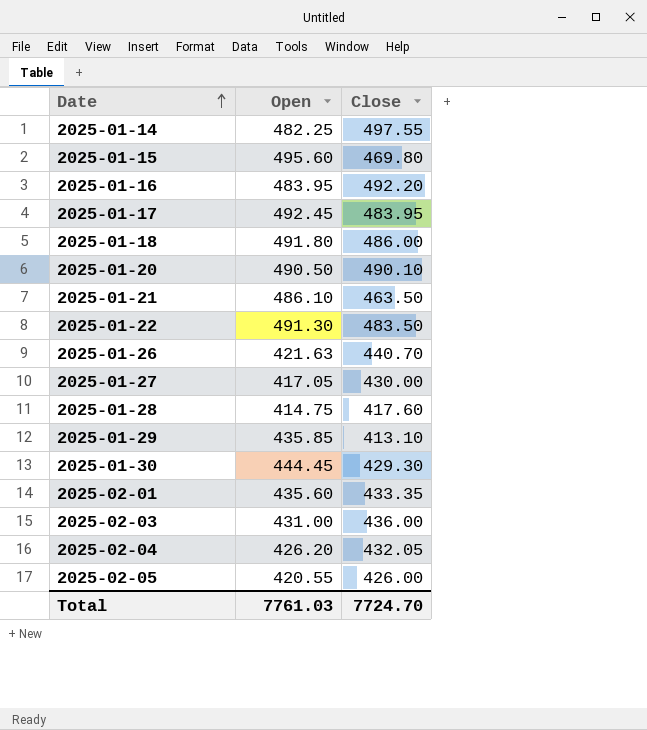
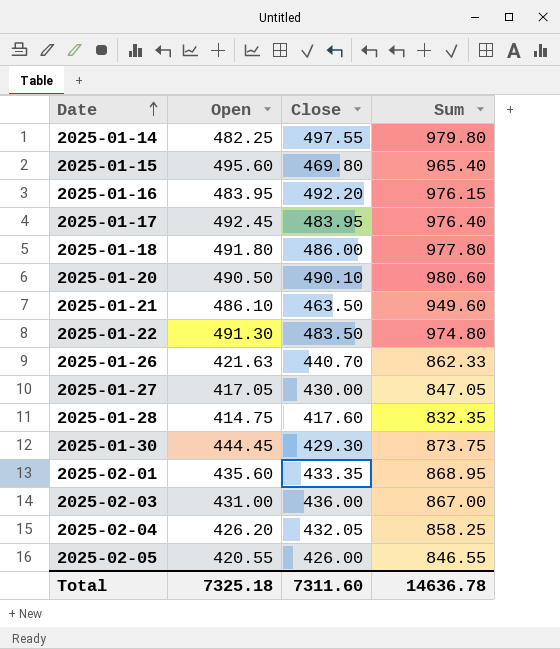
column Sum | formula: none -> [Open] + [Close]
row 2025-01-29: 435.85 | 413.10 -> none
Total | Open: 7761.03 -> 7325.18
Total | Close: 7724.70 -> 7311.60

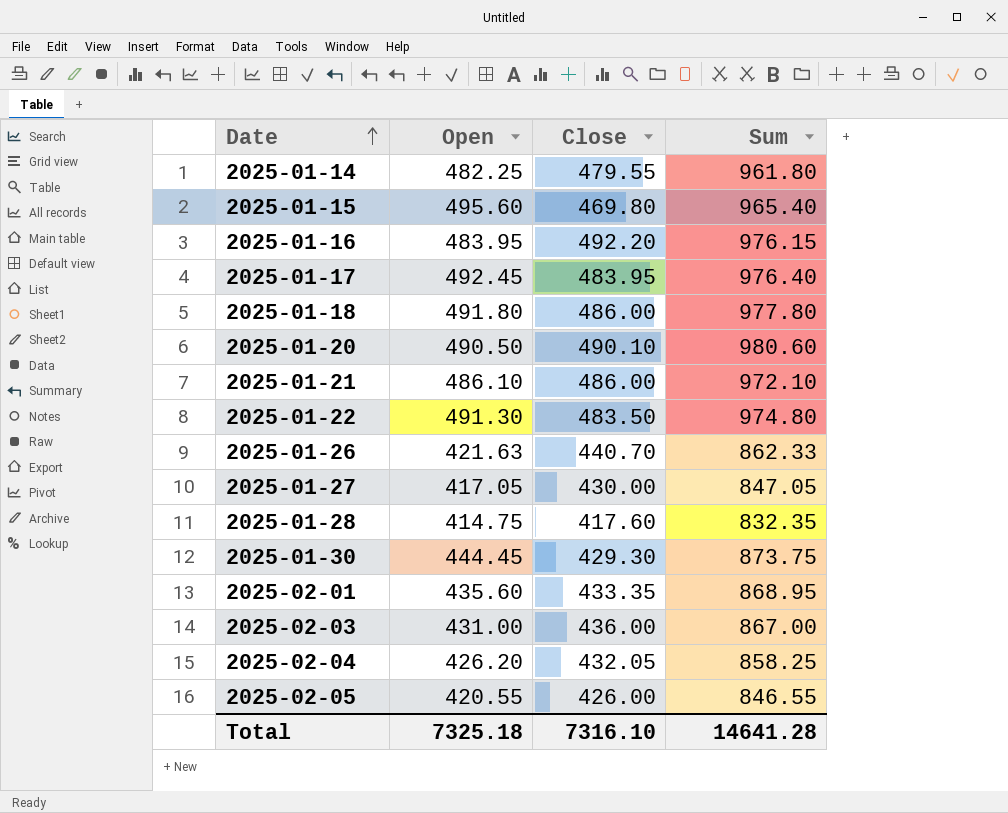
2025-01-14 | Close: 497.55 -> 479.55
2025-01-14 | Sum: 979.80 -> 961.80
2025-01-21 | Close: 463.50 -> 486.00
2025-01-21 | Sum: 949.60 -> 972.10
Total | Close: 7311.60 -> 7316.10
Total | Sum: 14636.78 -> 14641.28

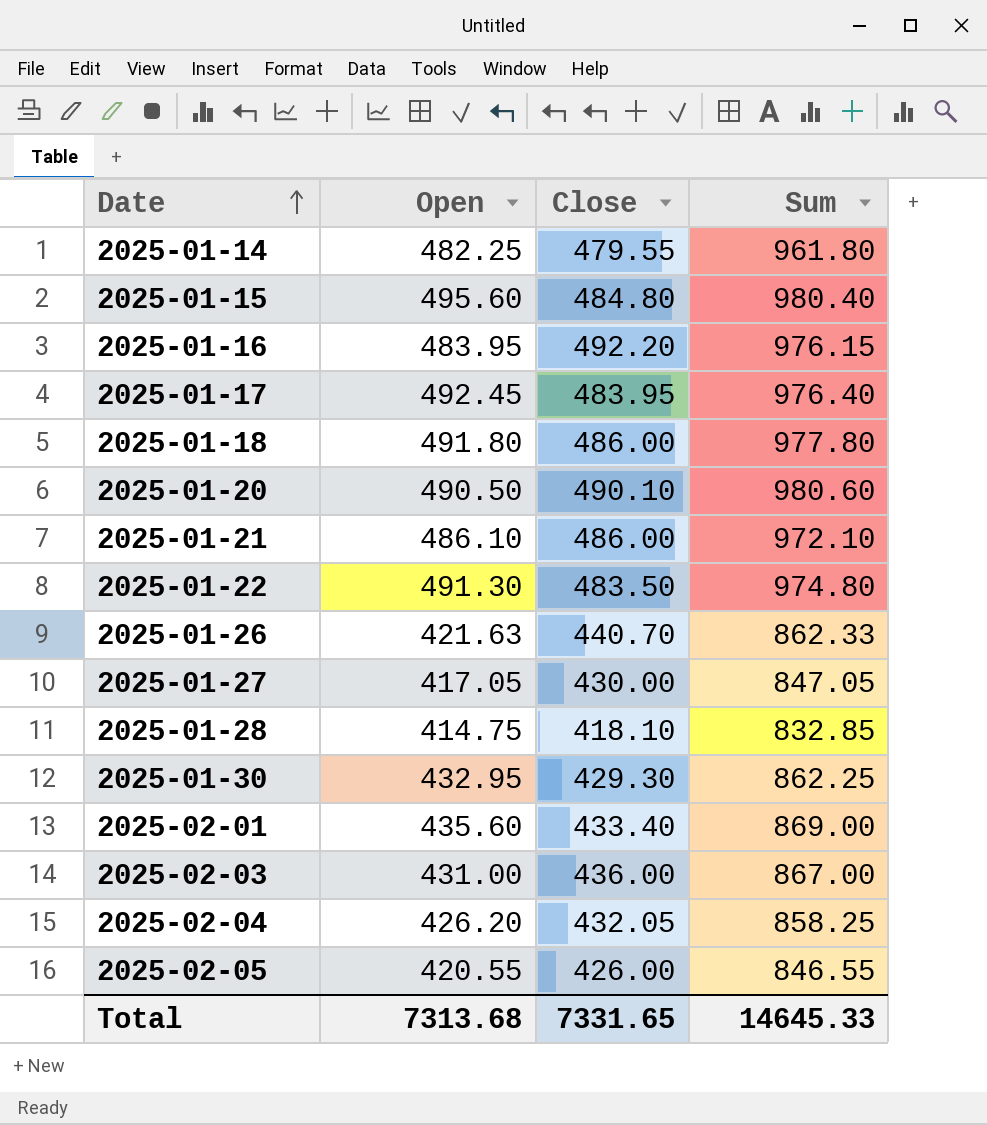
2025-01-15 | Close: 469.80 -> 484.80
2025-01-15 | Sum: 965.40 -> 980.40
2025-01-28 | Close: 417.60 -> 418.10
2025-01-28 | Sum: 832.35 -> 832.85
2025-01-30 | Open: 444.45 -> 432.95
2025-01-30 | Sum: 873.75 -> 862.25
2025-02-01 | Close: 433.35 -> 433.40
2025-02-01 | Sum: 868.95 -> 869.00
Total | Open: 7325.18 -> 7313.68
Total | Close: 7316.10 -> 7331.65
Total | Sum: 14641.28 -> 14645.33

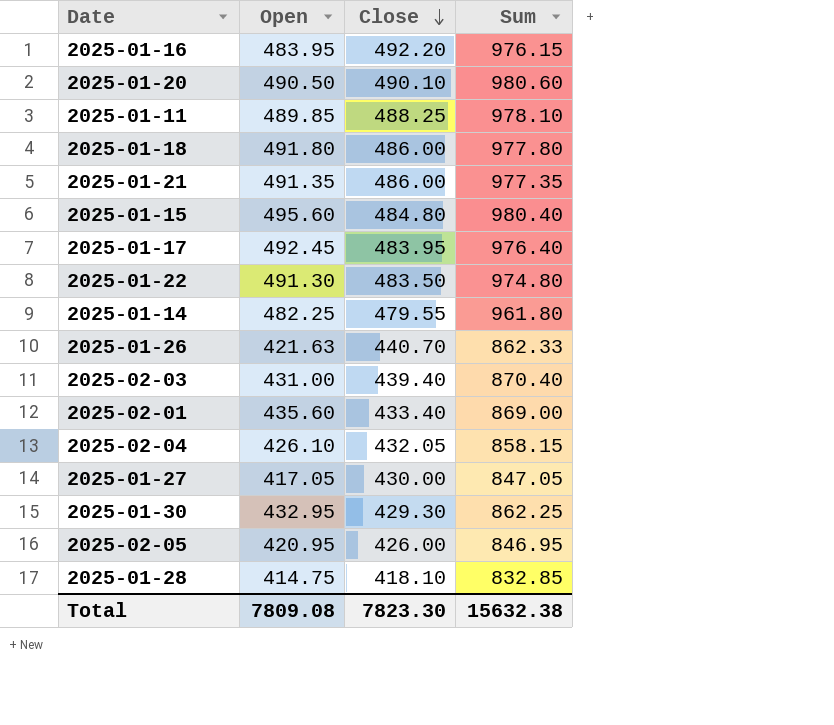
row order: Date ascending -> Close descending
row 2025-01-11: none -> 489.85 | 488.25 | 978.10
2025-01-21 | Open: 486.10 -> 491.35
2025-01-21 | Sum: 972.10 -> 977.35
2025-02-03 | Close: 436.00 -> 439.40
2025-02-03 | Sum: 867.00 -> 870.40
2025-02-04 | Open: 426.20 -> 426.10
2025-02-04 | Sum: 858.25 -> 858.15
2025-02-05 | Open: 420.55 -> 420.95
2025-02-05 | Sum: 846.55 -> 846.95
Total | Open: 7313.68 -> 7809.08
Total | Close: 7331.65 -> 7823.30
Total | Sum: 14645.33 -> 15632.38

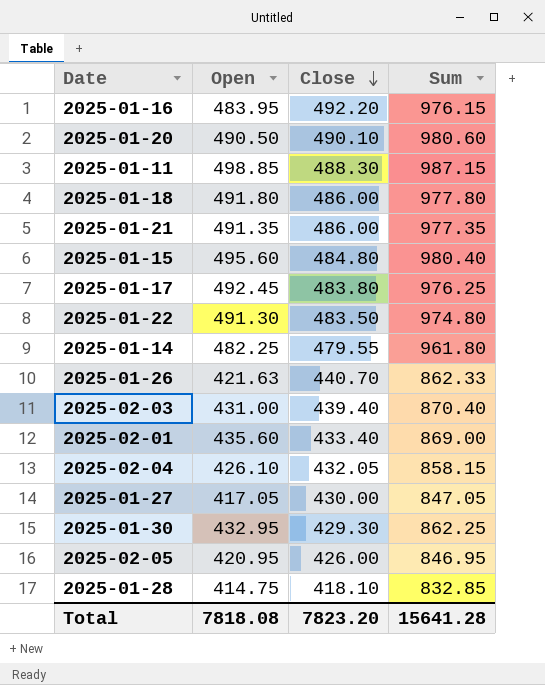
2025-01-11 | Open: 489.85 -> 498.85
2025-01-11 | Close: 488.25 -> 488.30
2025-01-11 | Sum: 978.10 -> 987.15
2025-01-17 | Close: 483.95 -> 483.80
2025-01-17 | Sum: 976.40 -> 976.25
Total | Open: 7809.08 -> 7818.08
Total | Close: 7823.30 -> 7823.20
Total | Sum: 15632.38 -> 15641.28

